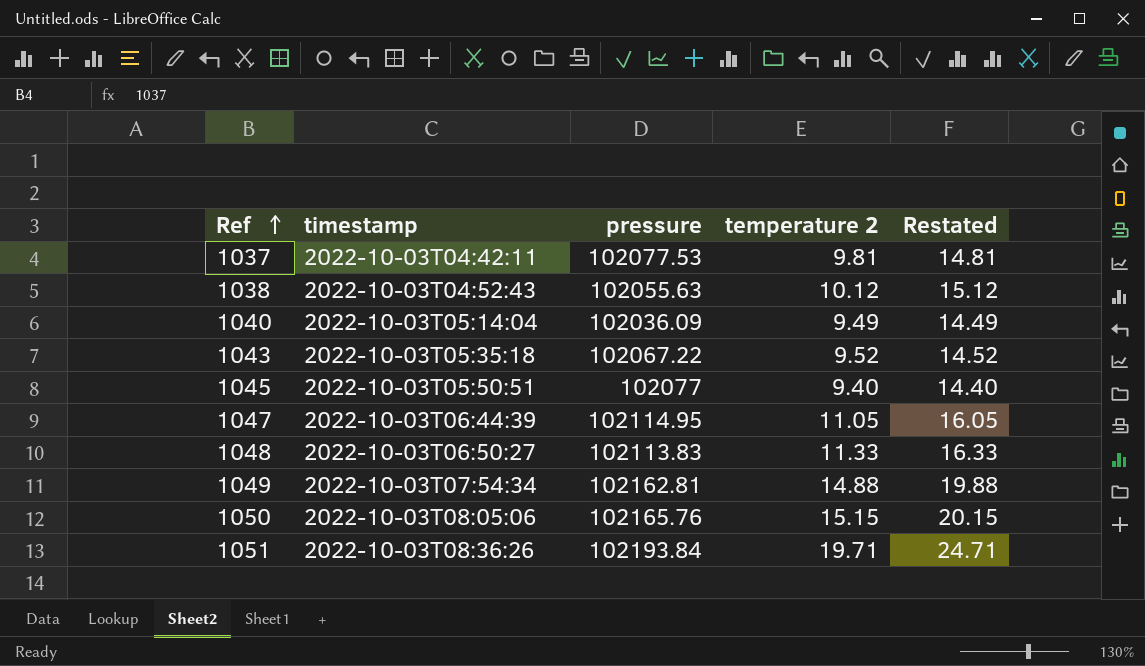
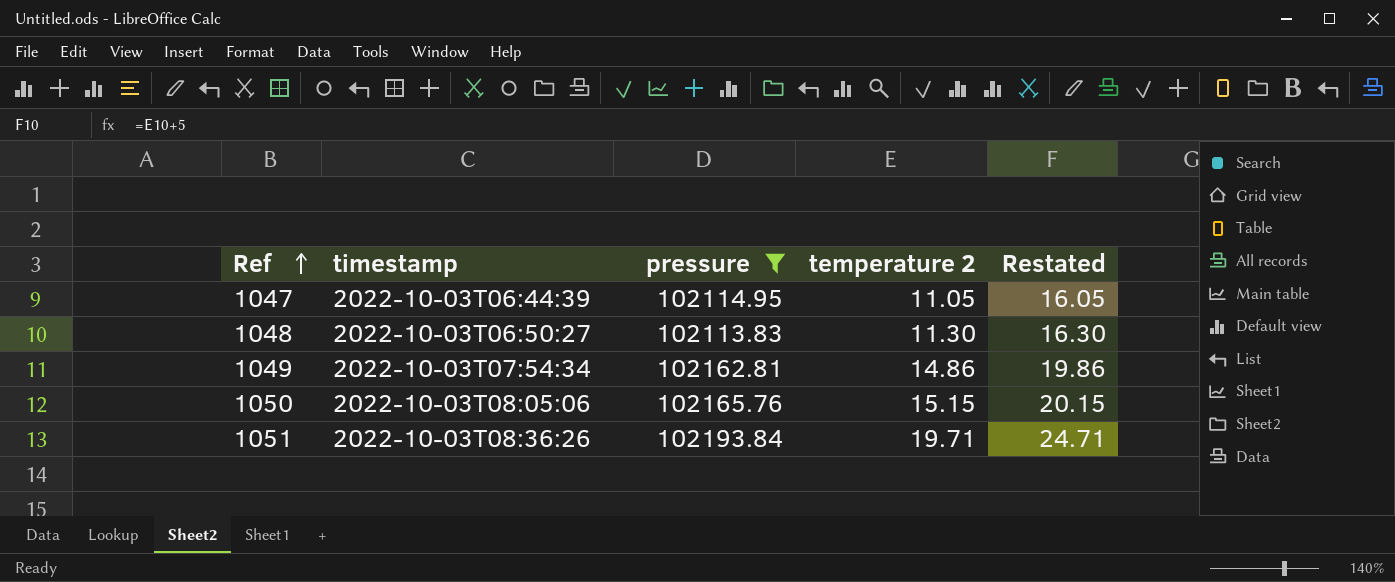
filter: none -> pressure >= 102113.83
1048 | temperature 2: 11.33 -> 11.30
1048 | Restated: 16.33 -> 16.30
1049 | temperature 2: 14.88 -> 14.86
1049 | Restated: 19.88 -> 19.86

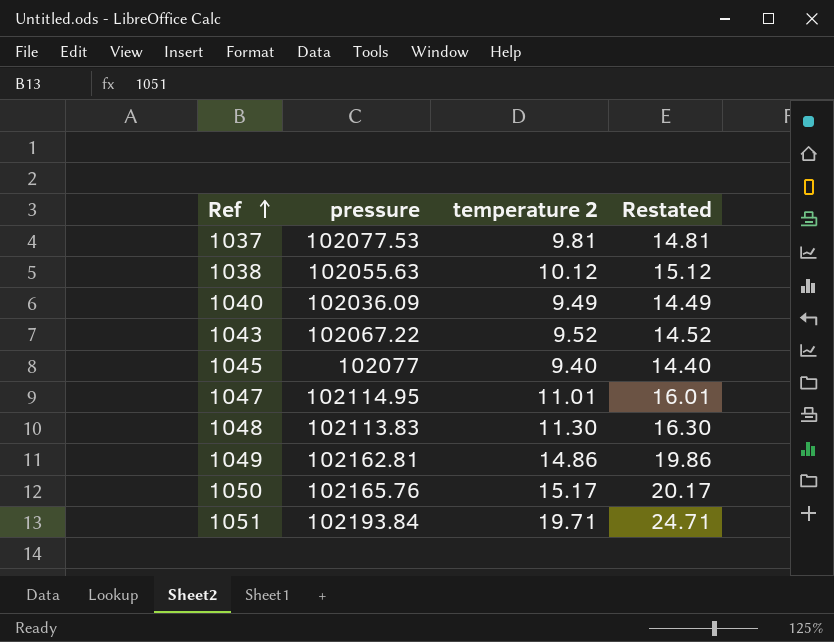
filter: pressure >= 102113.83 -> none
column timestamp | position: 2 -> none
1047 | temperature 2: 11.05 -> 11.01
1047 | Restated: 16.05 -> 16.01
1050 | temperature 2: 15.15 -> 15.17
1050 | Restated: 20.15 -> 20.17

